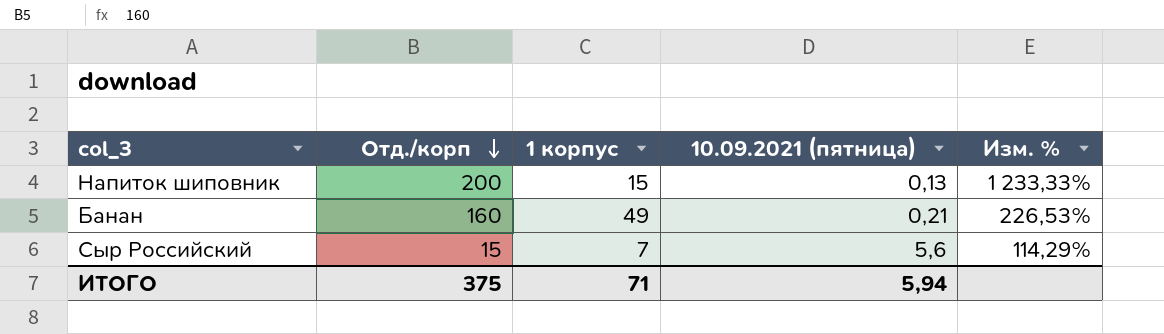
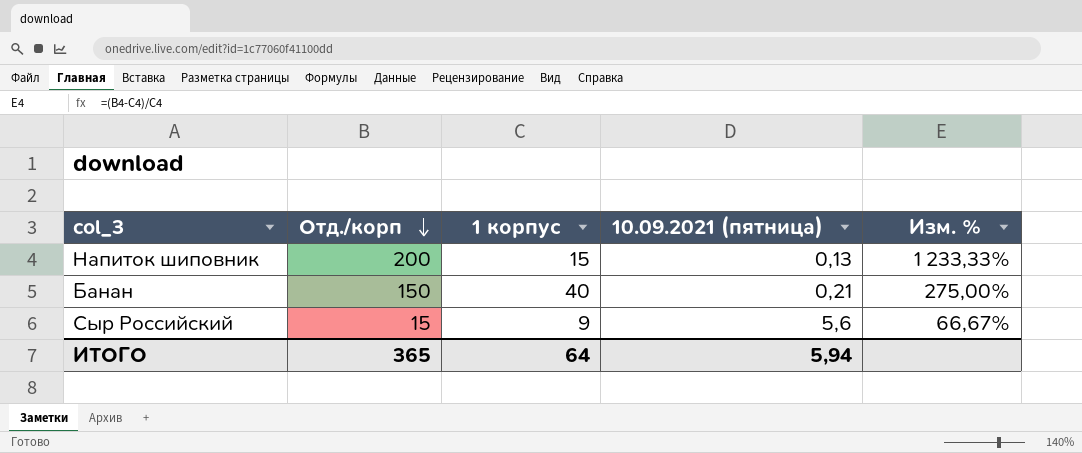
Банан | Отд./корп: 160 -> 150
Банан | 1 корпус: 49 -> 40
Банан | Изм. %: 226,53% -> 275,00%
Сыр Российский | 1 корпус: 7 -> 9
Сыр Российский | Изм. %: 114,29% -> 66,67%
ИТОГО | Отд./корп: 375 -> 365
ИТОГО | 1 корпус: 71 -> 64

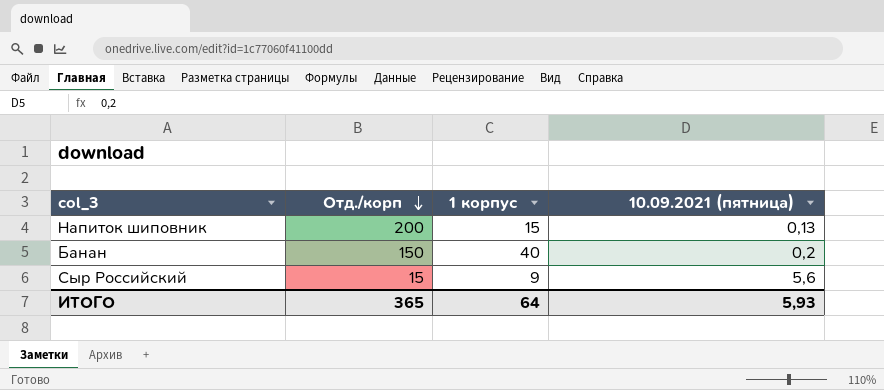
column Изм. % | formula: ([Отд./корп] - [1 корпус]) / [1 корпус] -> none
Банан | 10.09.2021 (пятница): 0,21 -> 0,2
ИТОГО | 10.09.2021 (пятница): 5,94 -> 5,93

